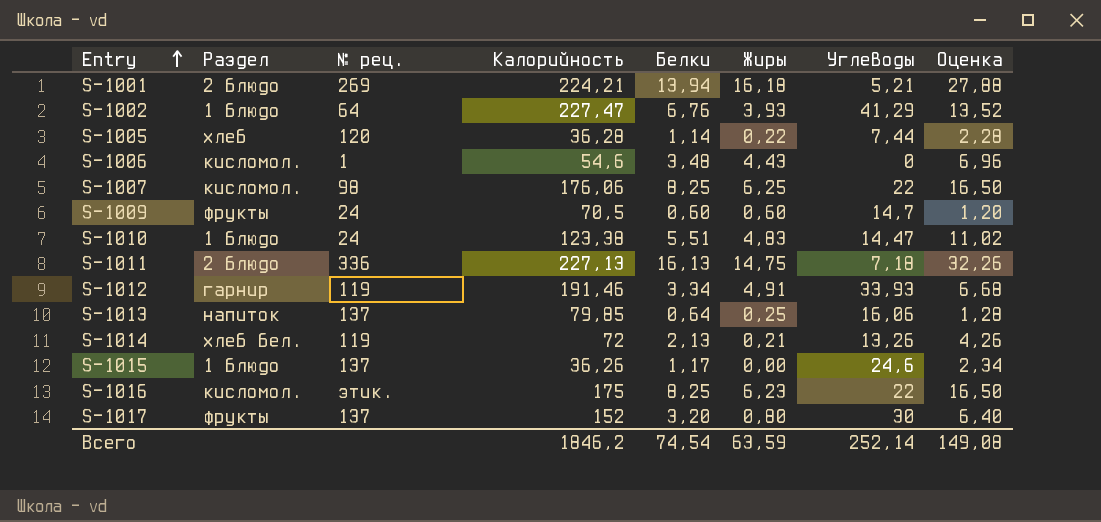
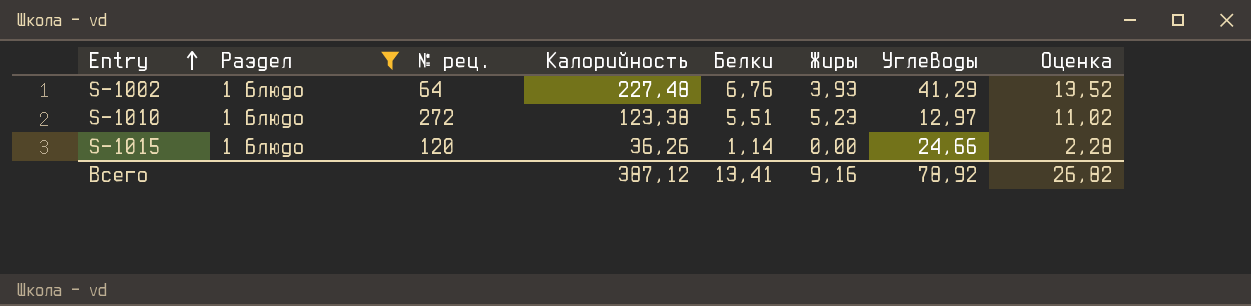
filter: none -> Раздел = 1 блюдо
S-1002 | Калорийность: 227,47 -> 227,48
S-1010 | № рец.: 24 -> 272
S-1010 | Жиры: 4,83 -> 5,23
S-1010 | Углеводы: 14,47 -> 12,97
S-1015 | № рец.: 137 -> 120
S-1015 | Белки: 1,17 -> 1,14
S-1015 | Углеводы: 24,6 -> 24,66
S-1015 | Оценка: 2,34 -> 2,28
Всего | Калорийность: 1846,2 -> 387,12
Всего | Белки: 74,54 -> 13,41
Всего | Жиры: 63,59 -> 9,16
Всего | Углеводы: 252,14 -> 78,92
Всего | Оценка: 149,08 -> 26,82

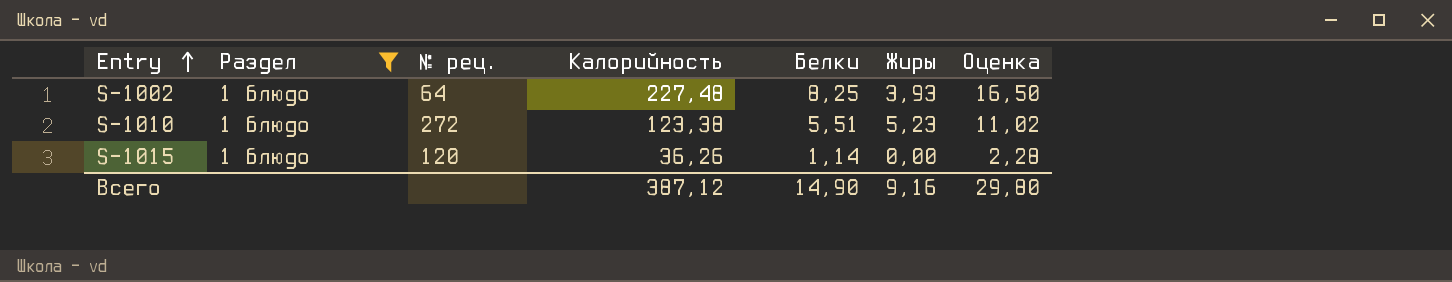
column Углеводы | position: 7 -> none
S-1002 | Белки: 6,76 -> 8,25
S-1002 | Оценка: 13,52 -> 16,50
Всего | Белки: 13,41 -> 14,90
Всего | Оценка: 26,82 -> 29,80

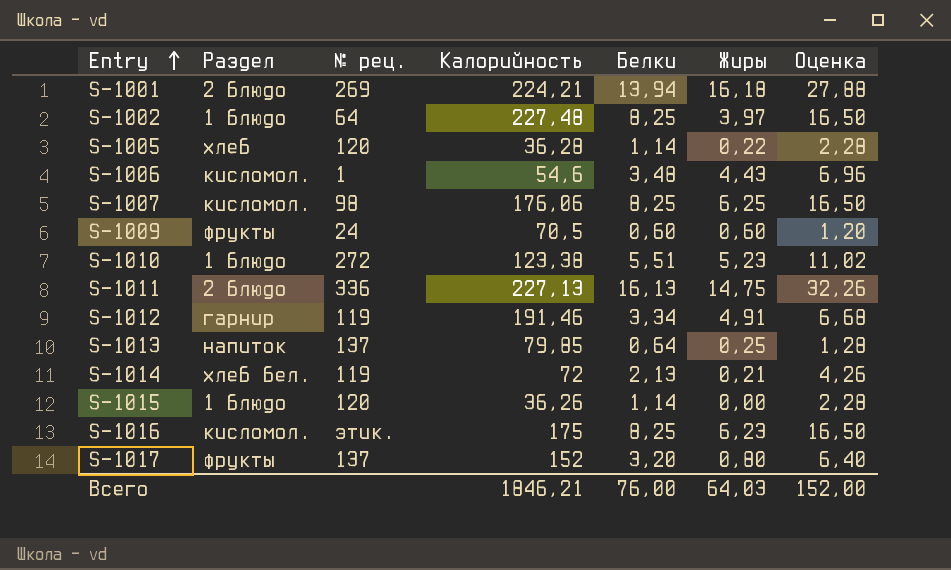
filter: Раздел = 1 блюдо -> none
S-1002 | Жиры: 3,93 -> 3,97
Всего | Калорийность: 387,12 -> 1846,21
Всего | Белки: 14,90 -> 76,00
Всего | Жиры: 9,16 -> 64,03
Всего | Оценка: 29,80 -> 152,00

